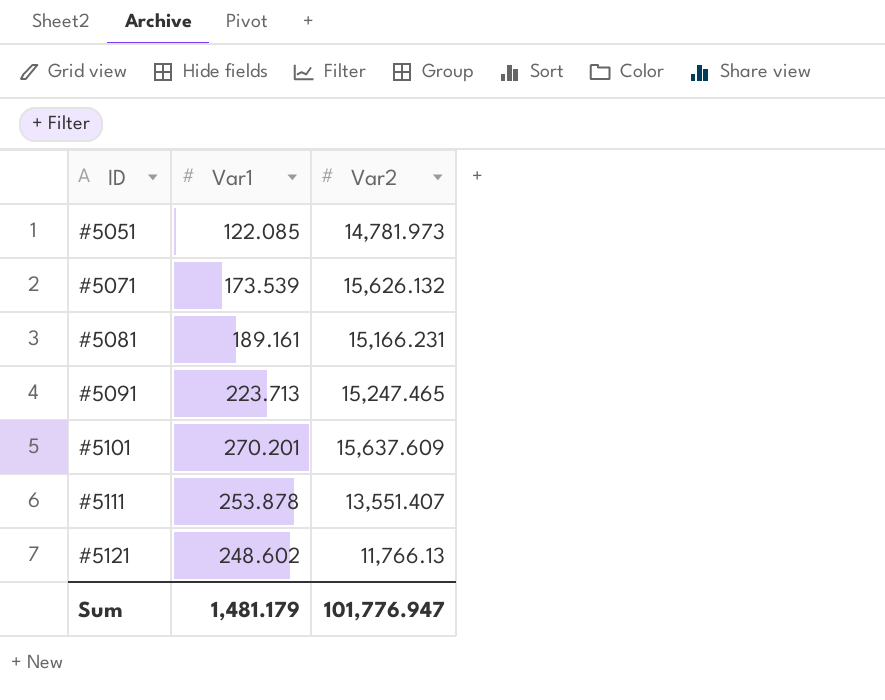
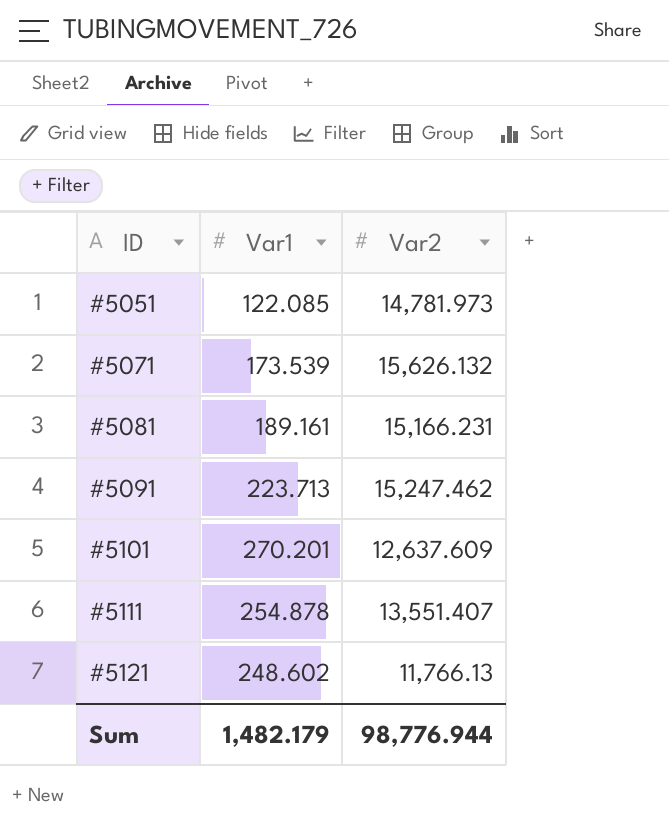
#5091 | Var2: 15,247.465 -> 15,247.462
#5101 | Var2: 15,637.609 -> 12,637.609
#5111 | Var1: 253.878 -> 254.878
Sum | Var1: 1,481.179 -> 1,482.179
Sum | Var2: 101,776.947 -> 98,776.944

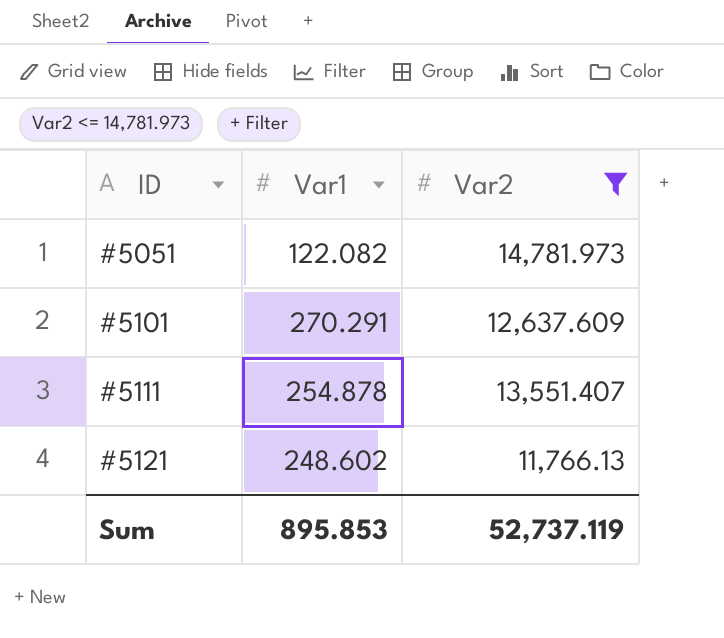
filter: none -> Var2 <= 14,781.973
#5051 | Var1: 122.085 -> 122.082
#5101 | Var1: 270.201 -> 270.291
Sum | Var1: 1,482.179 -> 895.853
Sum | Var2: 98,776.944 -> 52,737.119

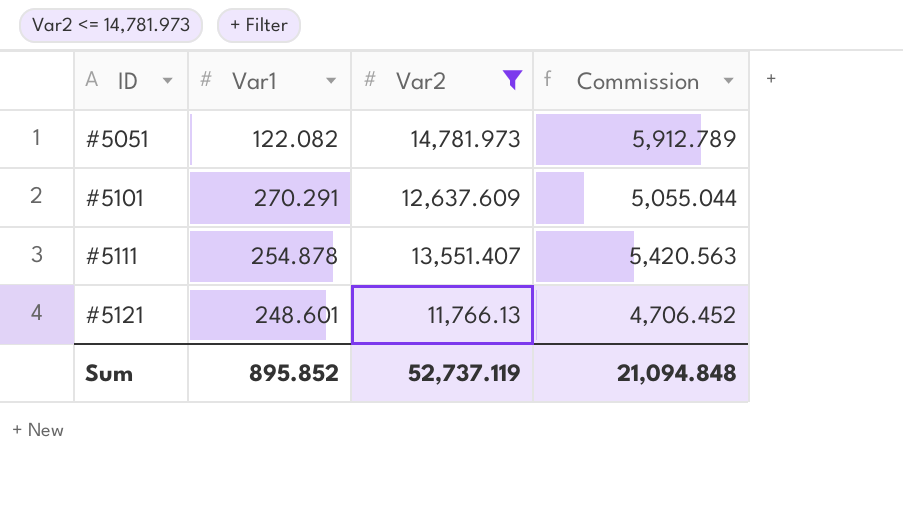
column Commission | formula: none -> [Var2] * 0.4
#5121 | Var1: 248.602 -> 248.601
Sum | Var1: 895.853 -> 895.852

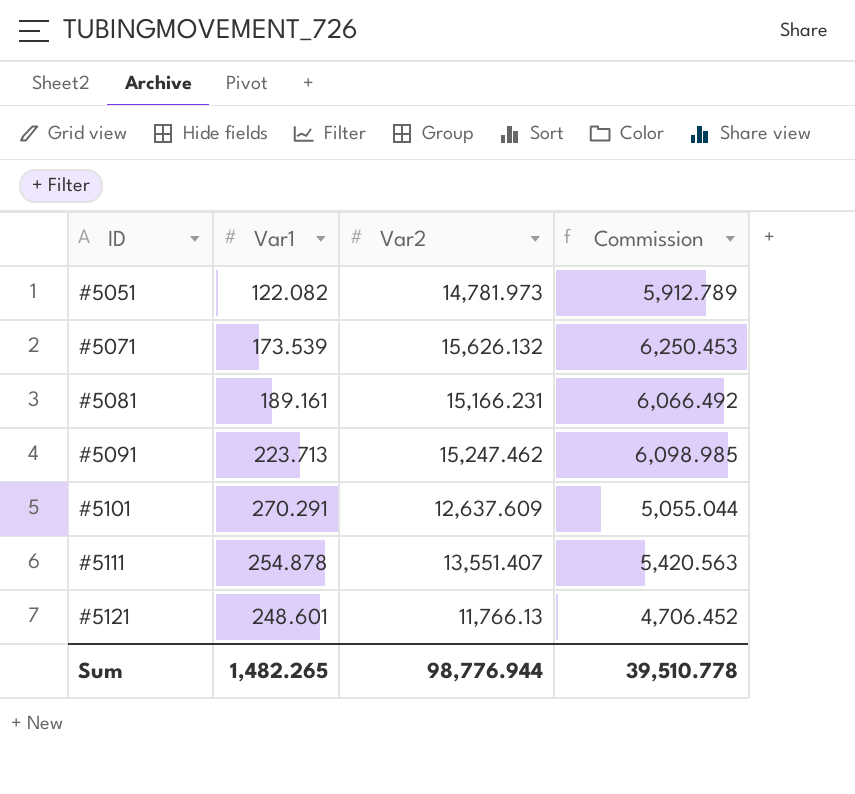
filter: Var2 <= 14,781.973 -> none
Sum | Var1: 895.852 -> 1,482.265
Sum | Var2: 52,737.119 -> 98,776.944
Sum | Commission: 21,094.848 -> 39,510.778

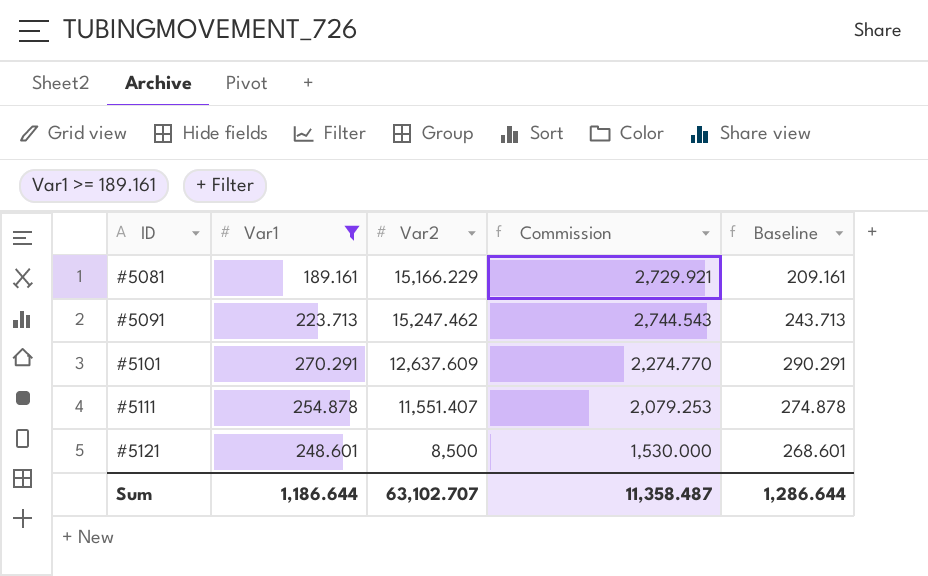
filter: none -> Var1 >= 189.161
column Commission | formula: [Var2] * 0.4 -> [Var2] * 0.18
column Baseline | formula: none -> [Var1] + 20
#5081 | Var2: 15,166.231 -> 15,166.229
#5111 | Var2: 13,551.407 -> 11,551.407
#5121 | Var2: 11,766.13 -> 8,500
Sum | Var1: 1,482.265 -> 1,186.644
Sum | Var2: 98,776.944 -> 63,102.707
Sum | Commission: 39,510.778 -> 11,358.487

